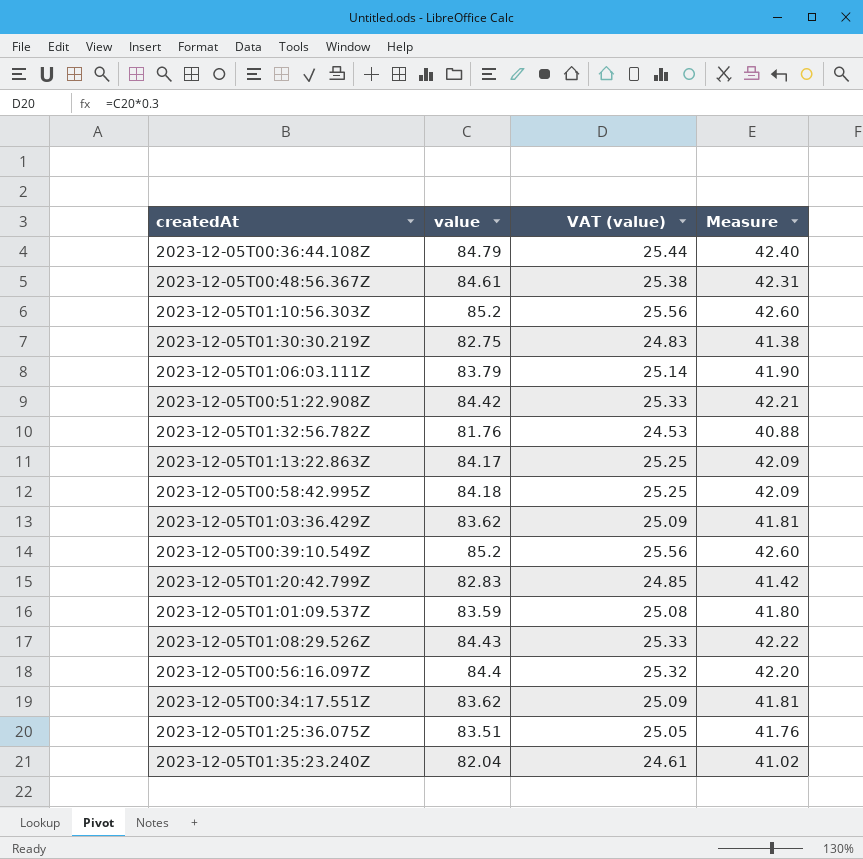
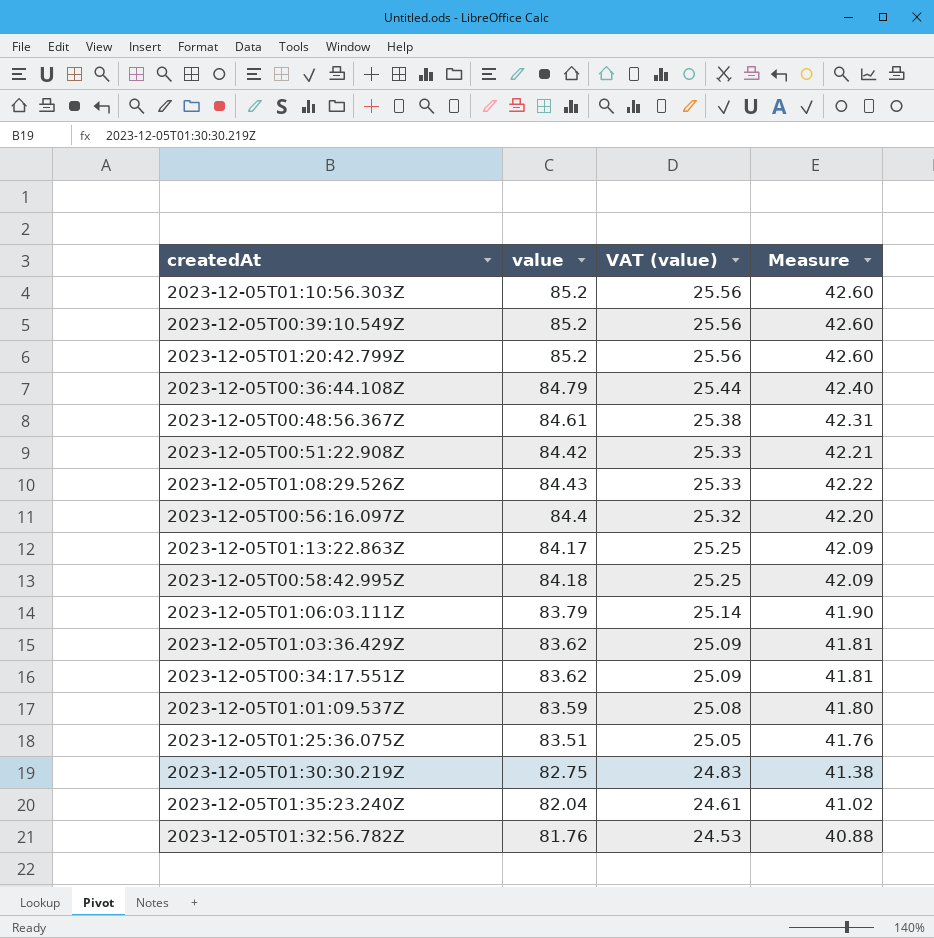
row order: none -> VAT (value) descending
2023-12-05T01:20:42.799Z | value: 82.83 -> 85.2
2023-12-05T01:20:42.799Z | VAT (value): 24.85 -> 25.56
2023-12-05T01:20:42.799Z | Measure: 41.42 -> 42.60

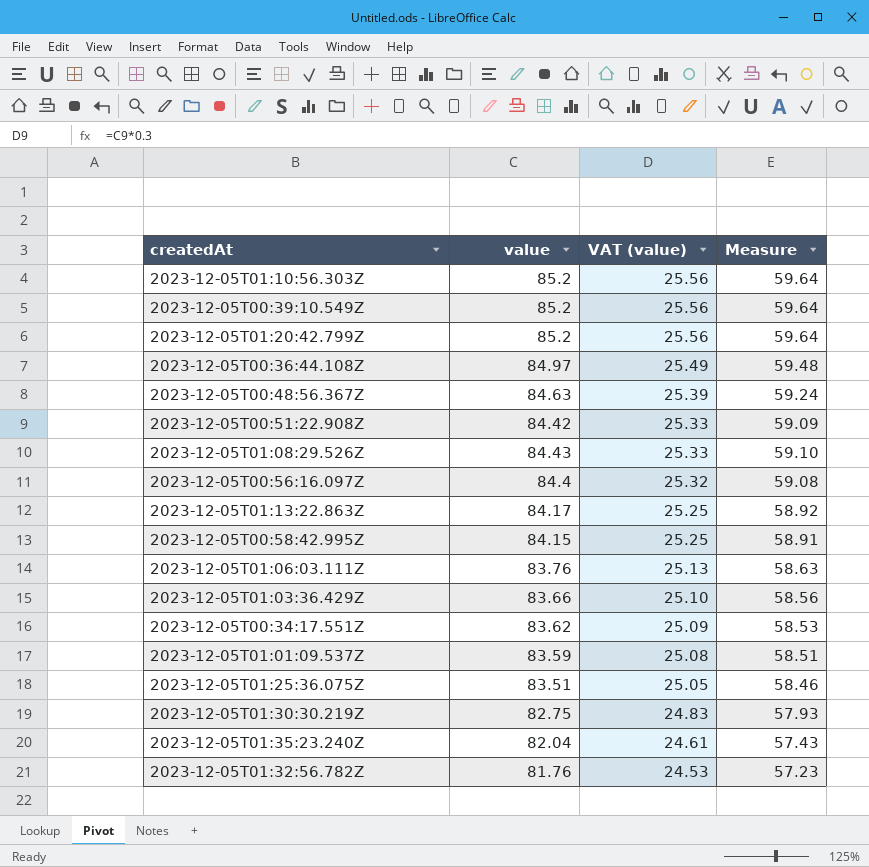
column Measure | formula: [value] * 0.5 -> [value] * 0.7
2023-12-05T00:36:44.108Z | value: 84.79 -> 84.97
2023-12-05T00:36:44.108Z | VAT (value): 25.44 -> 25.49
2023-12-05T00:48:56.367Z | value: 84.61 -> 84.63
2023-12-05T00:48:56.367Z | VAT (value): 25.38 -> 25.39
2023-12-05T00:58:42.995Z | value: 84.18 -> 84.15
2023-12-05T01:06:03.111Z | value: 83.79 -> 83.76
2023-12-05T01:06:03.111Z | VAT (value): 25.14 -> 25.13
2023-12-05T01:03:36.429Z | value: 83.62 -> 83.66
2023-12-05T01:03:36.429Z | VAT (value): 25.09 -> 25.10

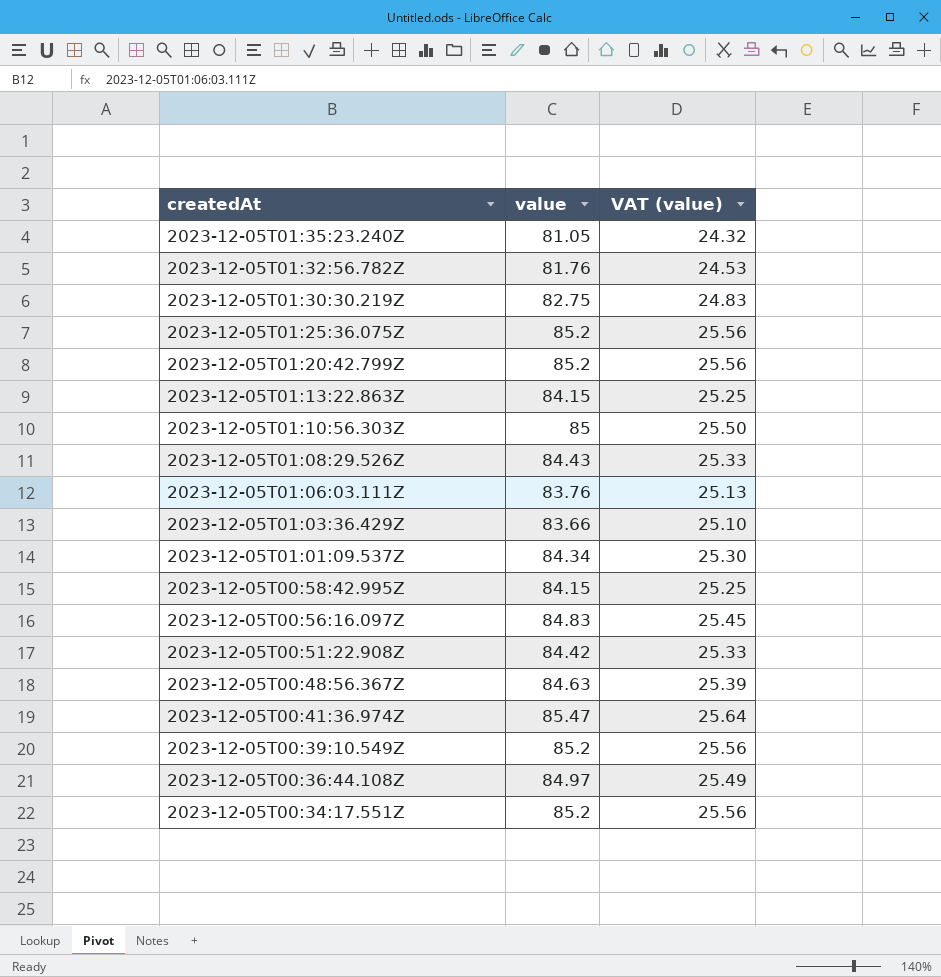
row order: VAT (value) descending -> createdAt descending
column Measure | formula: [value] * 0.7 -> none
2023-12-05T01:35:23.240Z | value: 82.04 -> 81.05
2023-12-05T01:35:23.240Z | VAT (value): 24.61 -> 24.32
2023-12-05T01:25:36.075Z | value: 83.51 -> 85.2
2023-12-05T01:25:36.075Z | VAT (value): 25.05 -> 25.56
2023-12-05T01:13:22.863Z | value: 84.17 -> 84.15
2023-12-05T01:10:56.303Z | value: 85.2 -> 85
2023-12-05T01:10:56.303Z | VAT (value): 25.56 -> 25.50
2023-12-05T01:01:09.537Z | value: 83.59 -> 84.34
2023-12-05T01:01:09.537Z | VAT (value): 25.08 -> 25.30
2023-12-05T00:56:16.097Z | value: 84.4 -> 84.83
2023-12-05T00:56:16.097Z | VAT (value): 25.32 -> 25.45
row 2023-12-05T00:41:36.974Z: none -> 85.47 | 25.64
2023-12-05T00:34:17.551Z | value: 83.62 -> 85.2
2023-12-05T00:34:17.551Z | VAT (value): 25.09 -> 25.56

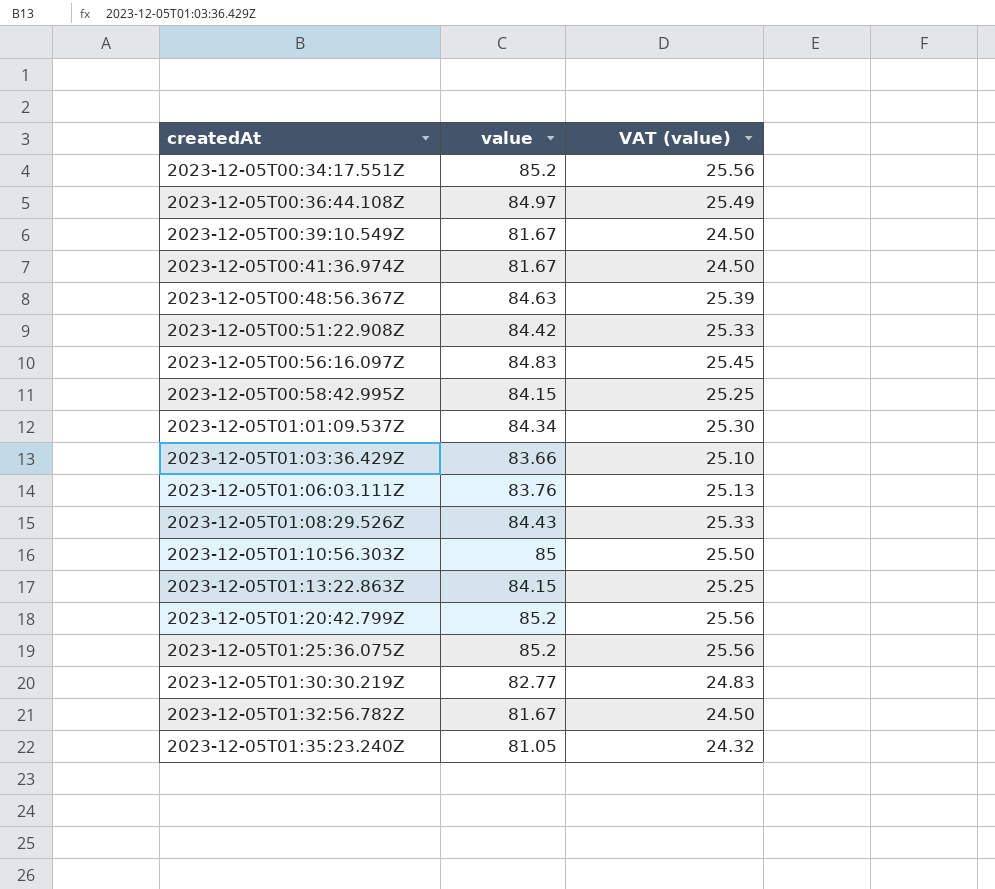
row order: createdAt descending -> createdAt ascending
2023-12-05T00:39:10.549Z | value: 85.2 -> 81.67
2023-12-05T00:39:10.549Z | VAT (value): 25.56 -> 24.50
2023-12-05T00:41:36.974Z | value: 85.47 -> 81.67
2023-12-05T00:41:36.974Z | VAT (value): 25.64 -> 24.50
2023-12-05T01:30:30.219Z | value: 82.75 -> 82.77
2023-12-05T01:32:56.782Z | value: 81.76 -> 81.67
2023-12-05T01:32:56.782Z | VAT (value): 24.53 -> 24.50

